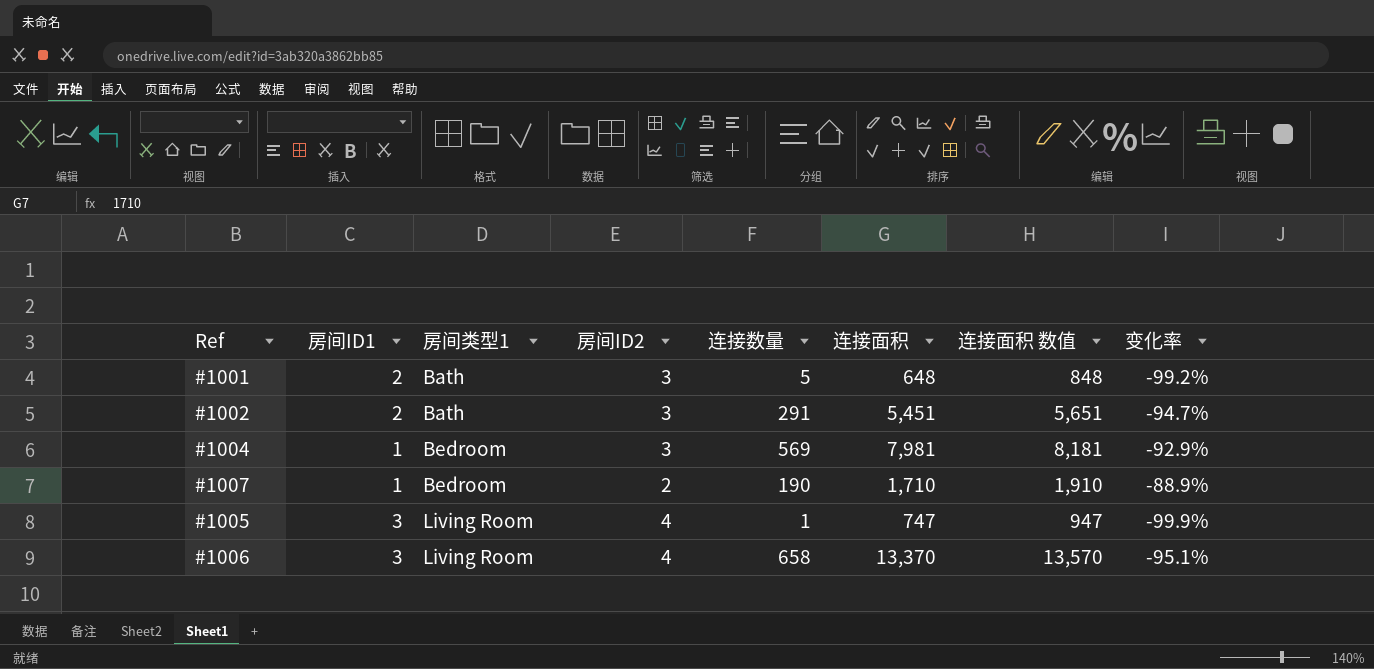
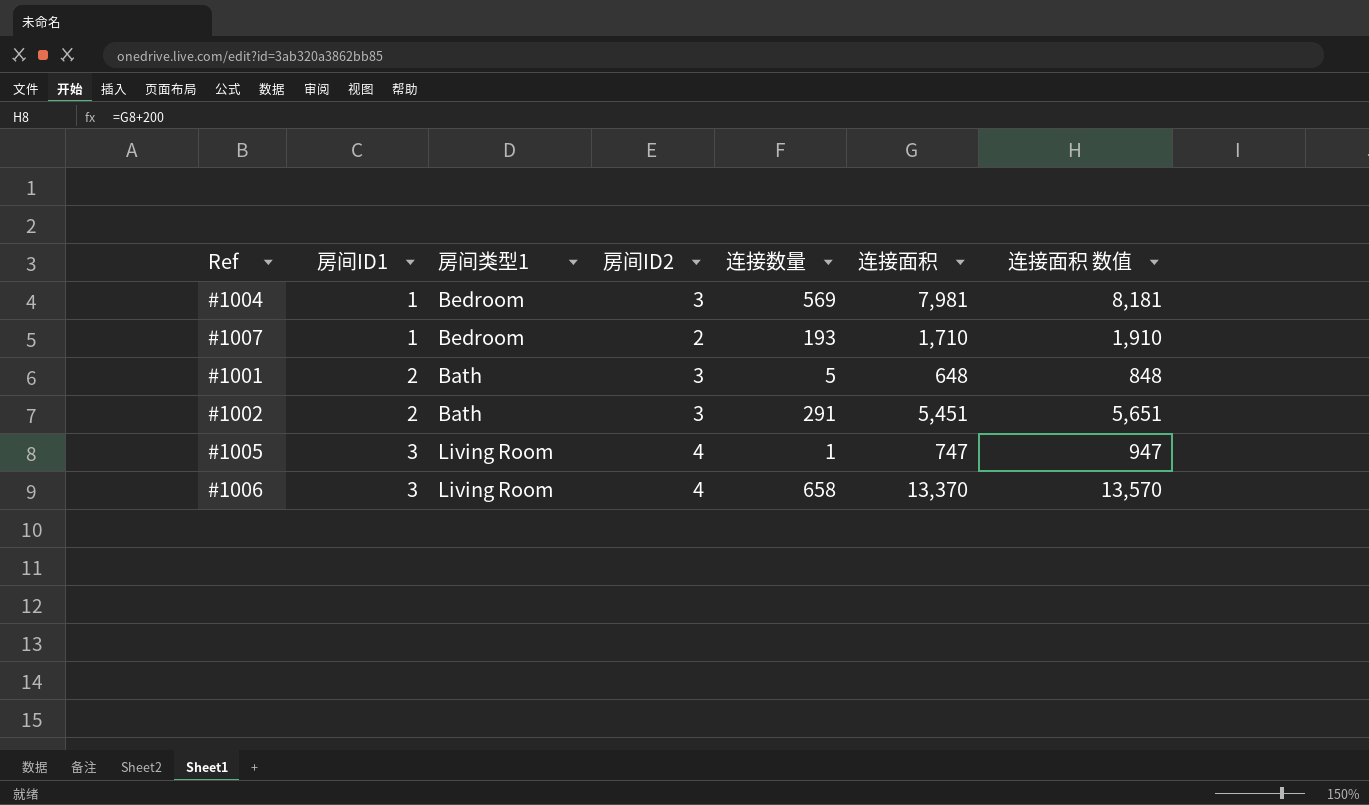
row order: 房间类型1 ascending -> 房间ID1 ascending
column 变化率 | formula: ([连接数量] - [连接面积]) / [连接面积] -> none
#1007 | 连接数量: 190 -> 193

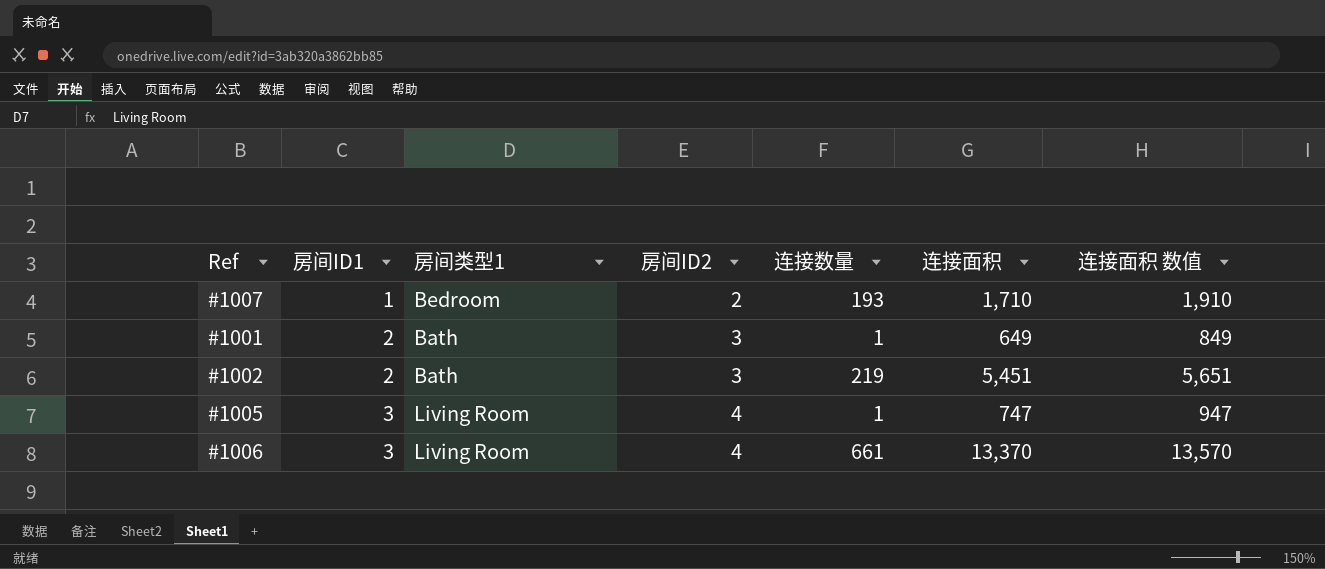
row #1004: 1 | Bedroom | 3 | 569 | 7,981 | 8,181 -> none
#1001 | 连接数量: 5 -> 1
#1001 | 连接面积: 648 -> 649
#1001 | 连接面积 数值: 848 -> 849
#1002 | 连接数量: 291 -> 219
#1006 | 连接数量: 658 -> 661

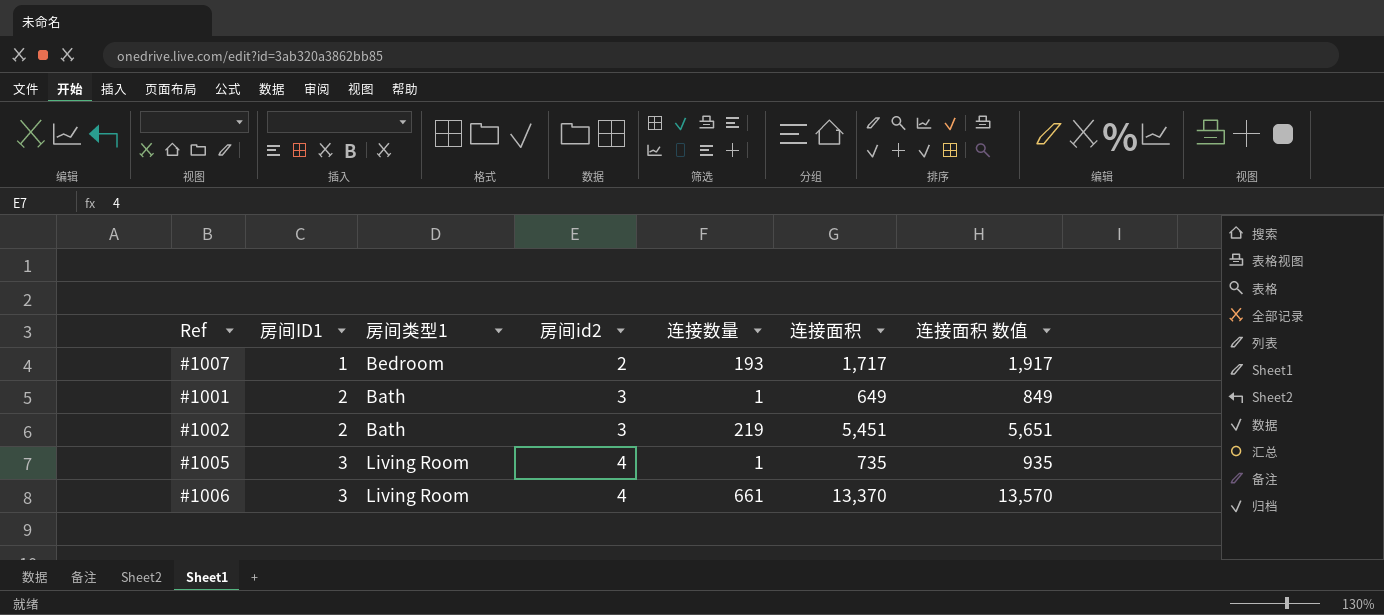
column name: 房间ID2 -> 房间id2
#1007 | 连接面积: 1,710 -> 1,717
#1007 | 连接面积 数值: 1,910 -> 1,917
#1005 | 连接面积: 747 -> 735
#1005 | 连接面积 数值: 947 -> 935

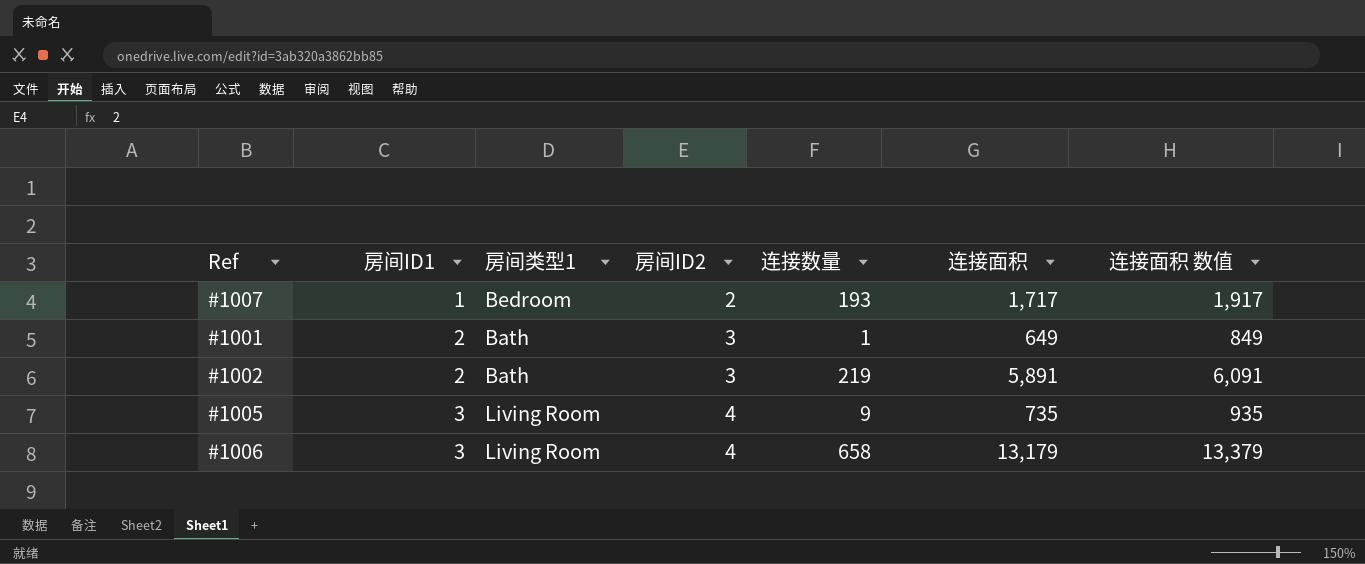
column name: 房间id2 -> 房间ID2
#1002 | 连接面积: 5,451 -> 5,891
#1002 | 连接面积 数值: 5,651 -> 6,091
#1005 | 连接数量: 1 -> 9
#1006 | 连接数量: 661 -> 658
#1006 | 连接面积: 13,370 -> 13,179
#1006 | 连接面积 数值: 13,570 -> 13,379

